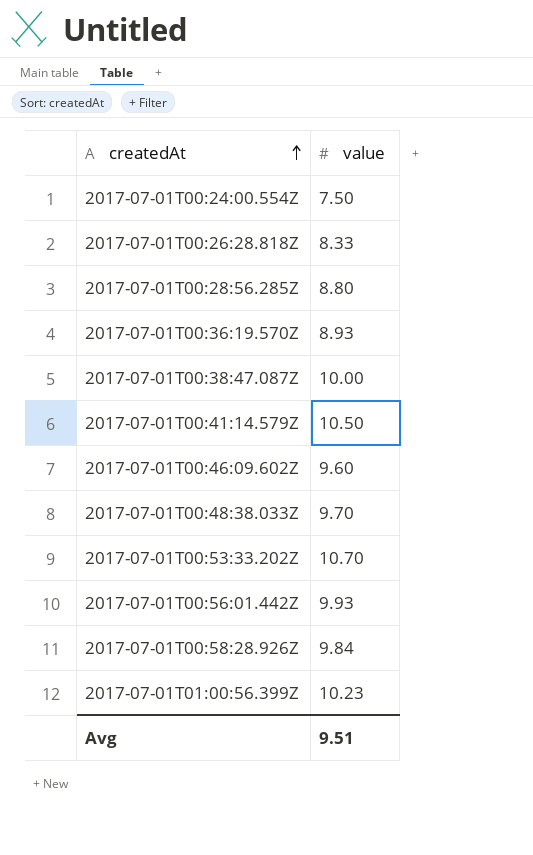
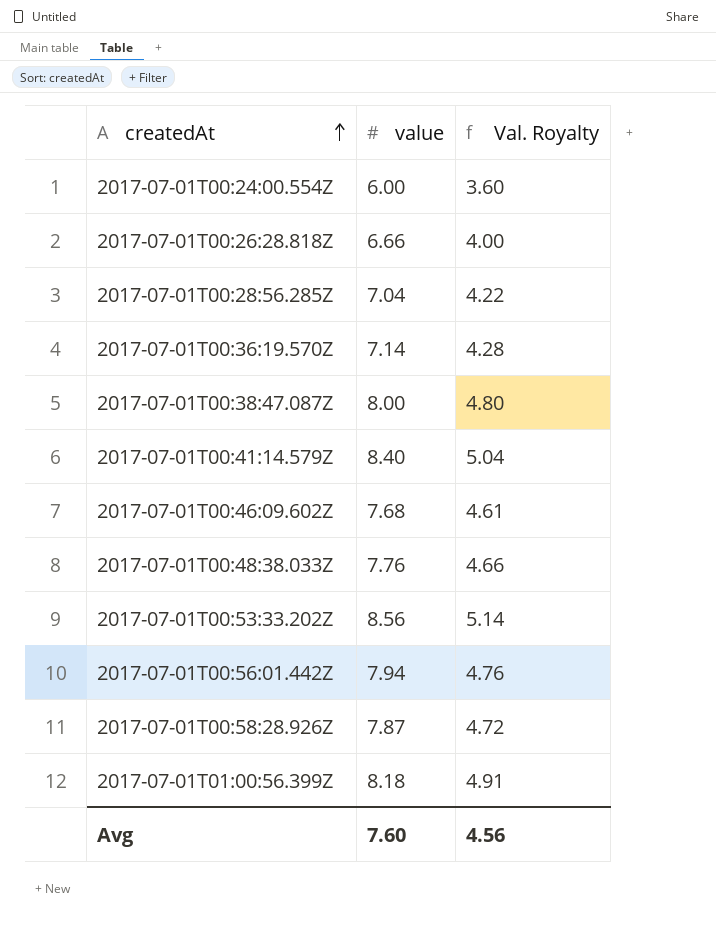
column Val. Royalty | formula: none -> [value] * 0.6
2017-07-01T00:24:00.554Z | value: 7.50 -> 6.00
2017-07-01T00:26:28.818Z | value: 8.33 -> 6.66
2017-07-01T00:28:56.285Z | value: 8.80 -> 7.04
2017-07-01T00:36:19.570Z | value: 8.93 -> 7.14
2017-07-01T00:38:47.087Z | value: 10.00 -> 8.00
2017-07-01T00:41:14.579Z | value: 10.50 -> 8.40
2017-07-01T00:46:09.602Z | value: 9.60 -> 7.68
2017-07-01T00:48:38.033Z | value: 9.70 -> 7.76
2017-07-01T00:53:33.202Z | value: 10.70 -> 8.56
2017-07-01T00:56:01.442Z | value: 9.93 -> 7.94
2017-07-01T00:58:28.926Z | value: 9.84 -> 7.87
2017-07-01T01:00:56.399Z | value: 10.23 -> 8.18
Avg | value: 9.51 -> 7.60

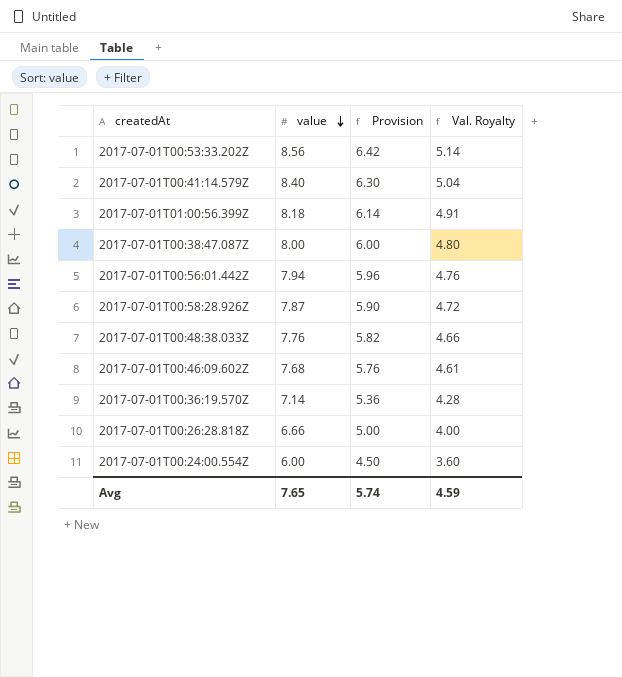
row order: createdAt ascending -> value descending
column Provision | formula: none -> [value] * 0.75
row 2017-07-01T00:28:56.285Z: 7.04 | 4.22 -> none
Avg | value: 7.60 -> 7.65
Avg | Val. Royalty: 4.56 -> 4.59

